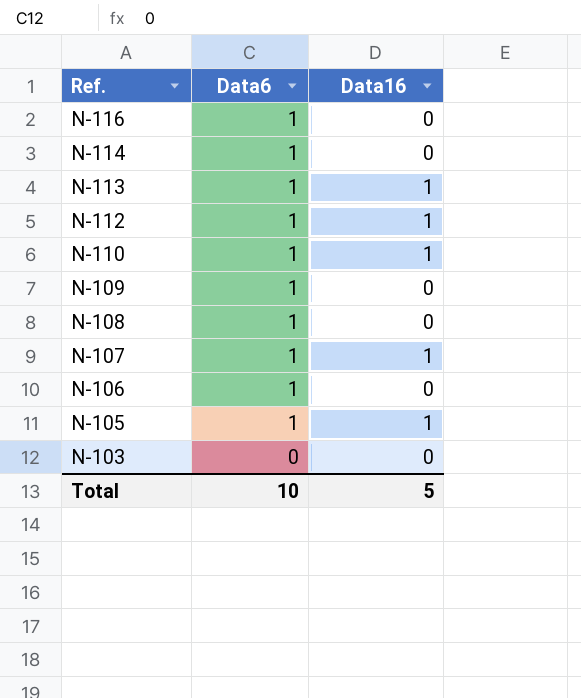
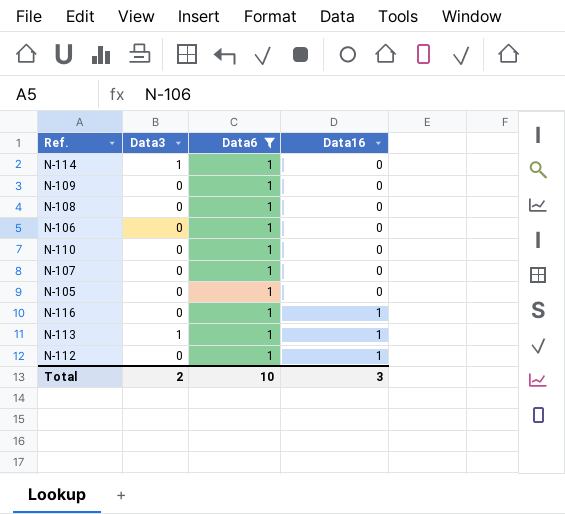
filter: none -> Data6 = 1
row order: Ref. descending -> Data16 ascending
column Data3 | position: none -> 2
N-110 | Data16: 1 -> 0
N-107 | Data16: 1 -> 0
N-105 | Data16: 1 -> 0
N-116 | Data16: 0 -> 1
Total | Data16: 5 -> 3

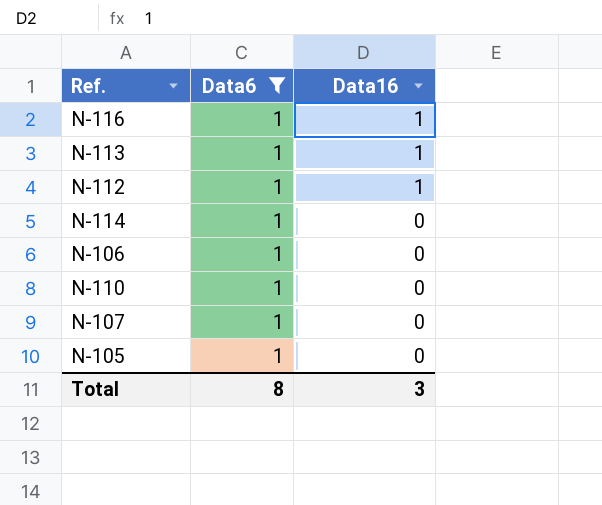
row order: Data16 ascending -> Data16 descending
column Data3 | position: 2 -> none
row N-109: 0 | 1 | 0 -> none
row N-108: 0 | 1 | 0 -> none
Total | Data6: 10 -> 8

